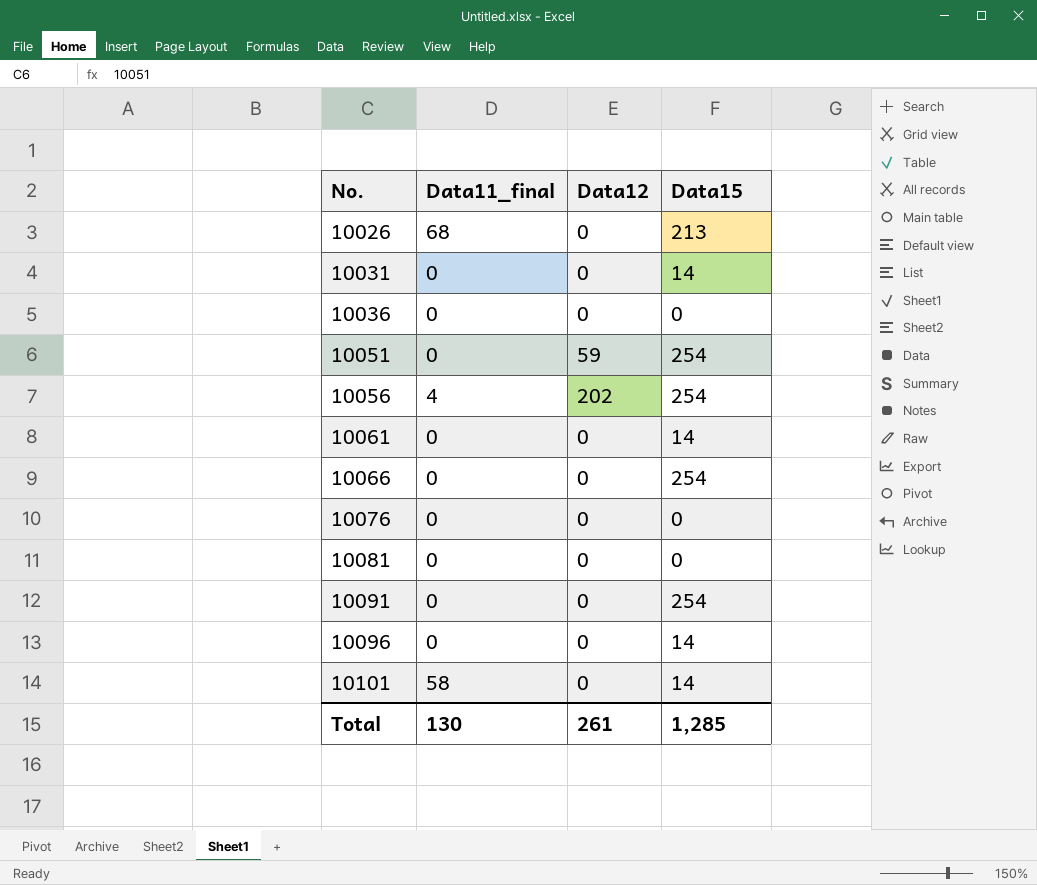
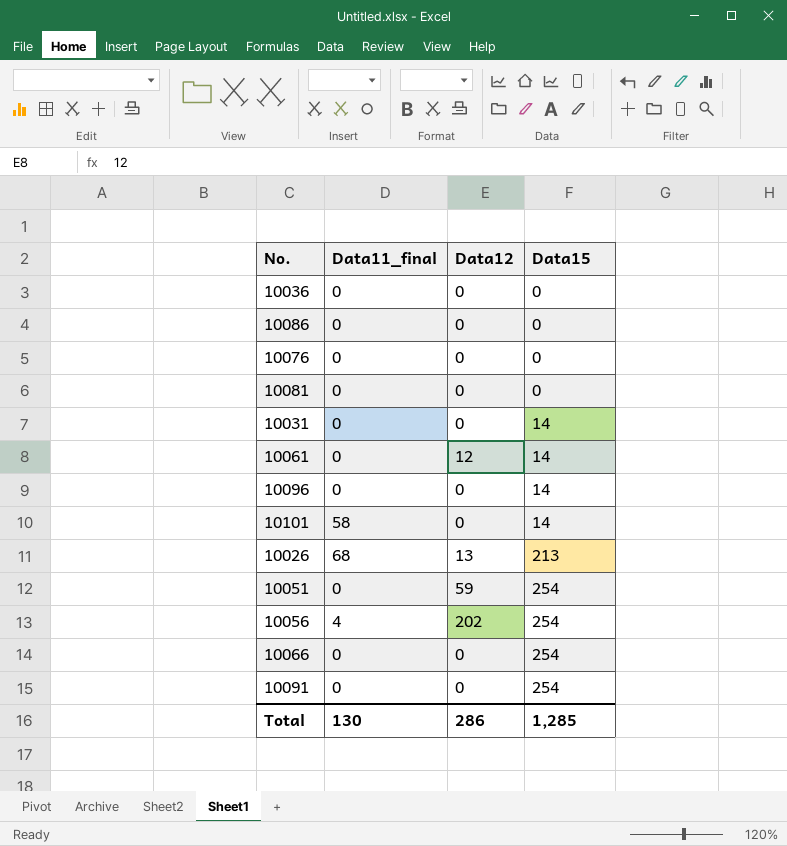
row order: No. ascending -> Data15 ascending
row 10086: none -> 0 | 0 | 0
10061 | Data12: 0 -> 12
10026 | Data12: 0 -> 13
Total | Data12: 261 -> 286

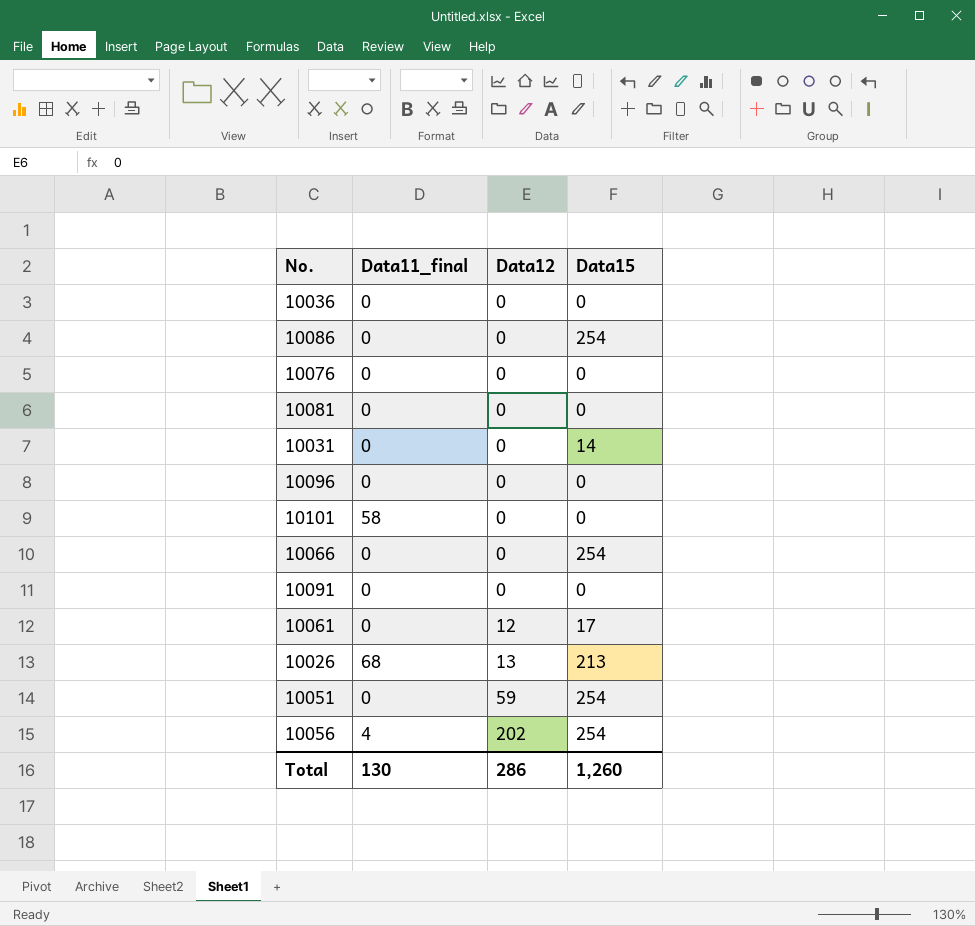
row order: Data15 ascending -> Data12 ascending
10086 | Data15: 0 -> 254
10096 | Data15: 14 -> 0
10101 | Data15: 14 -> 0
10091 | Data15: 254 -> 0
10061 | Data15: 14 -> 17
Total | Data15: 1,285 -> 1,260

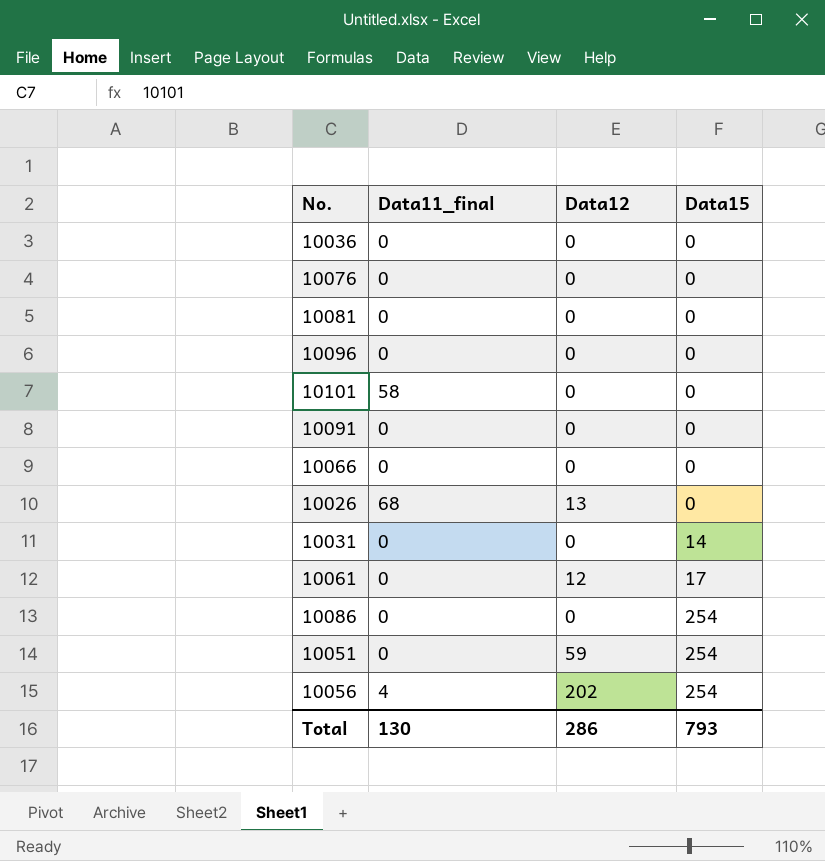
row order: Data12 ascending -> Data15 ascending
10066 | Data15: 254 -> 0
10026 | Data15: 213 -> 0
Total | Data15: 1,260 -> 793

